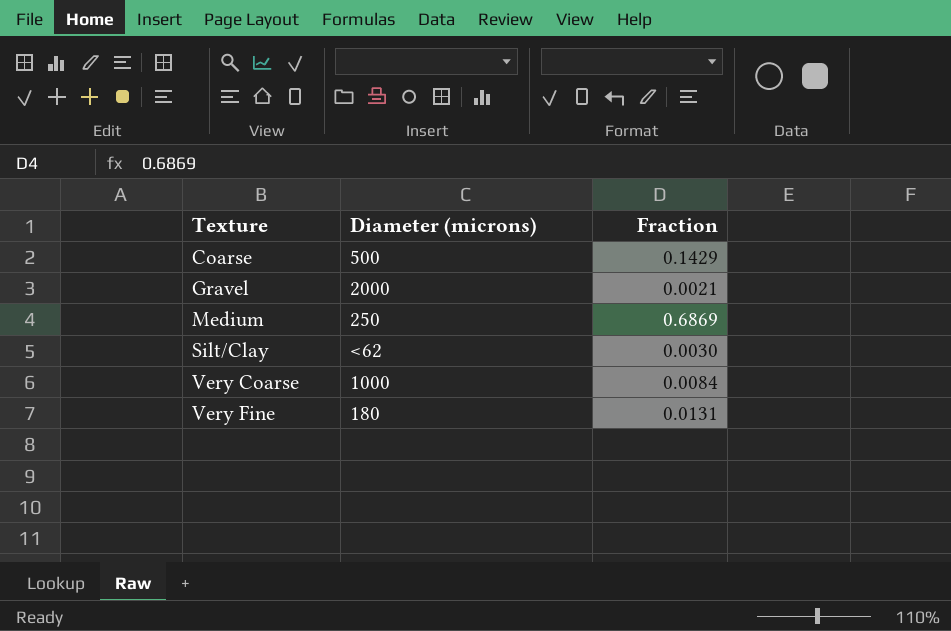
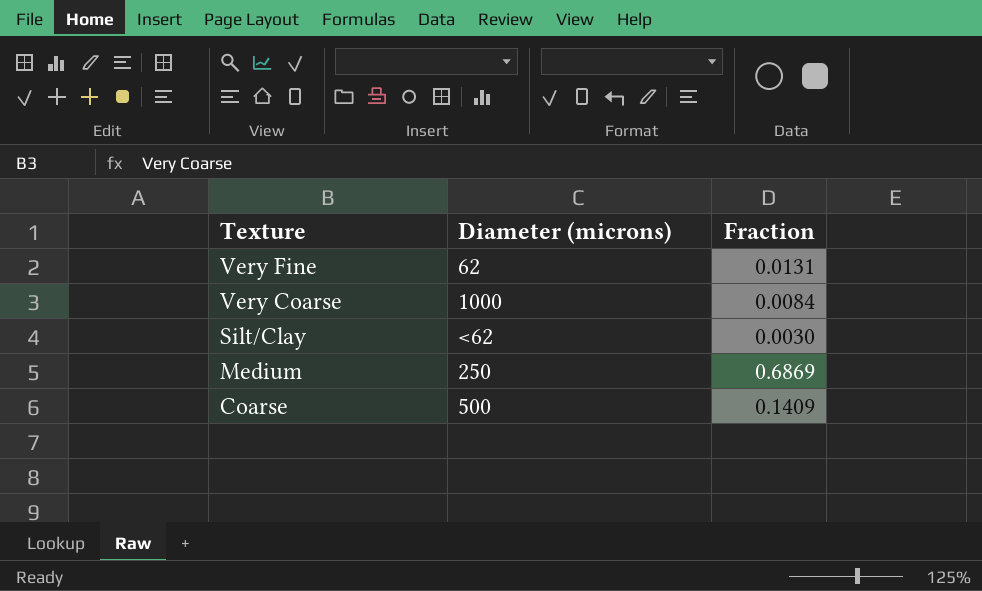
row order: Texture ascending -> Texture descending
row Gravel: 2000 | 0.0021 -> none
Very Fine | Diameter (microns): 180 -> 62
Coarse | Fraction: 0.1429 -> 0.1409

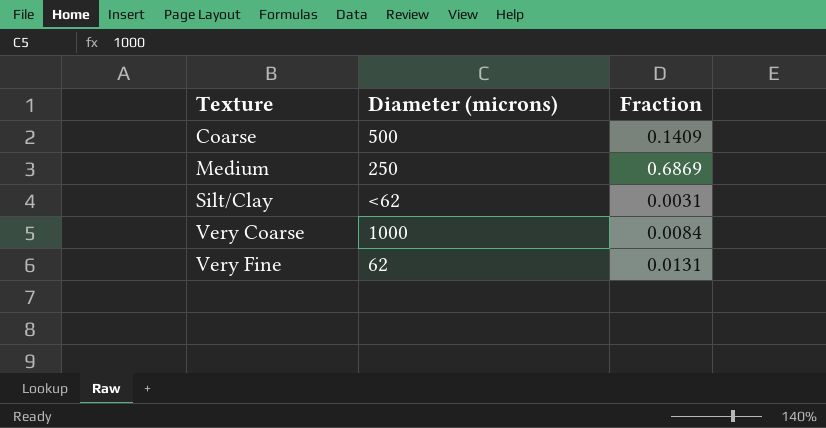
row order: Texture descending -> Texture ascending
Silt/Clay | Fraction: 0.0030 -> 0.0031

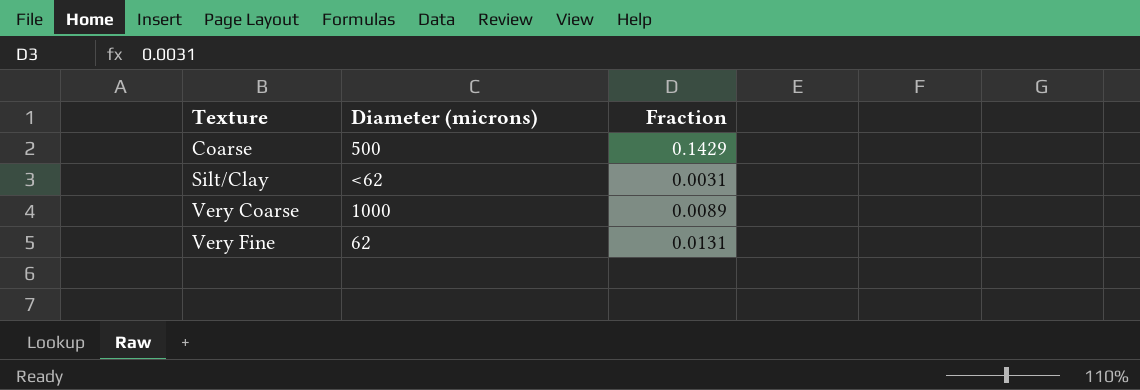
row Medium: 250 | 0.6869 -> none
Coarse | Fraction: 0.1409 -> 0.1429
Very Coarse | Fraction: 0.0084 -> 0.0089

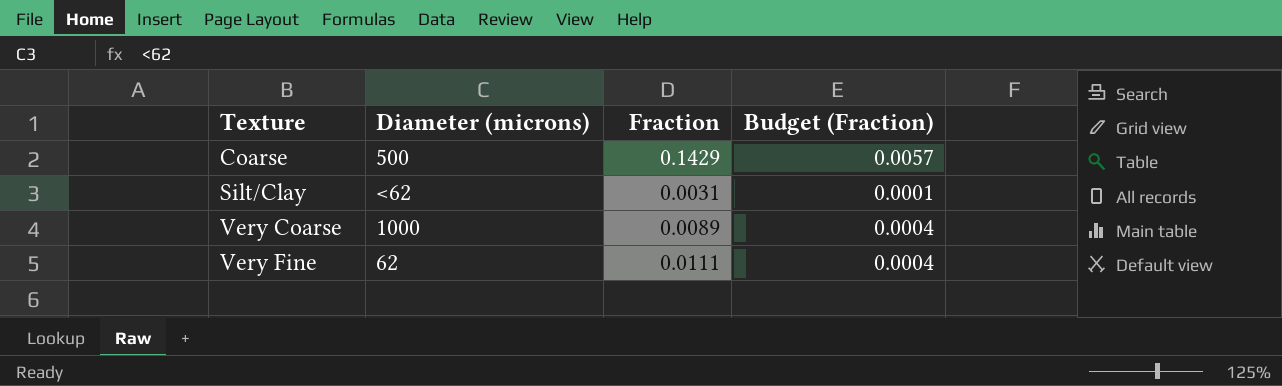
column Budget (Fraction) | formula: none -> [Fraction] * 0.04
Very Fine | Fraction: 0.0131 -> 0.0111

